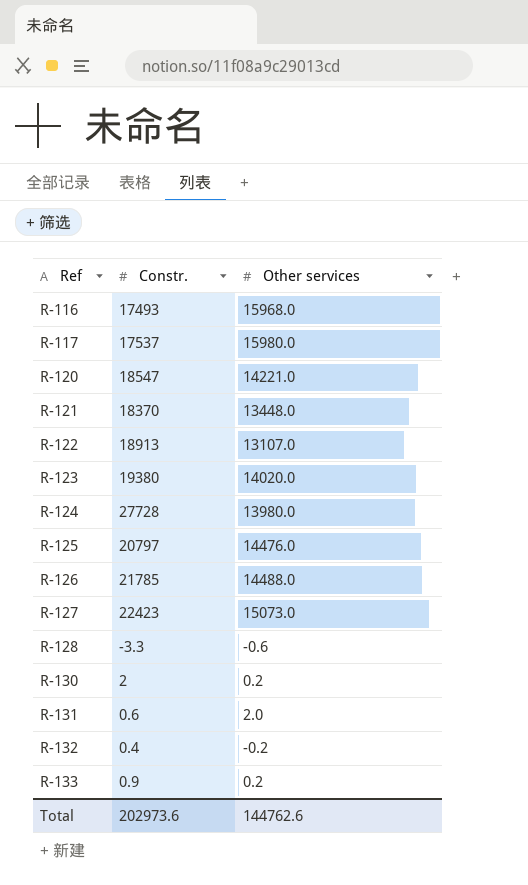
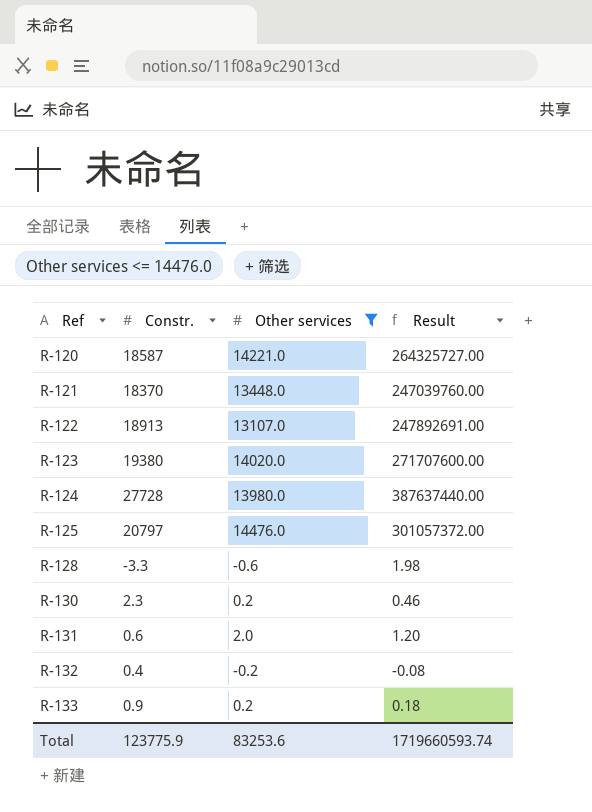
filter: none -> Other services <= 14476.0
column Result | formula: none -> [Constr.] * [Other services]
R-120 | Constr.: 18547 -> 18587
R-130 | Constr.: 2 -> 2.3
Total | Constr.: 202973.6 -> 123775.9
Total | Other services: 144762.6 -> 83253.6

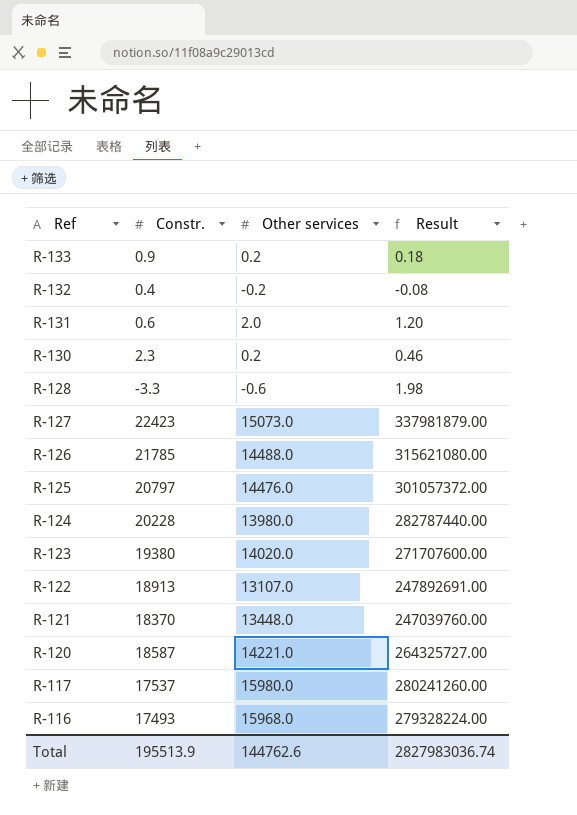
filter: Other services <= 14476.0 -> none
row order: Ref ascending -> Ref descending
R-124 | Constr.: 27728 -> 20228
R-124 | Result: 387637440.00 -> 282787440.00
Total | Constr.: 123775.9 -> 195513.9
Total | Other services: 83253.6 -> 144762.6
Total | Result: 1719660593.74 -> 2827983036.74

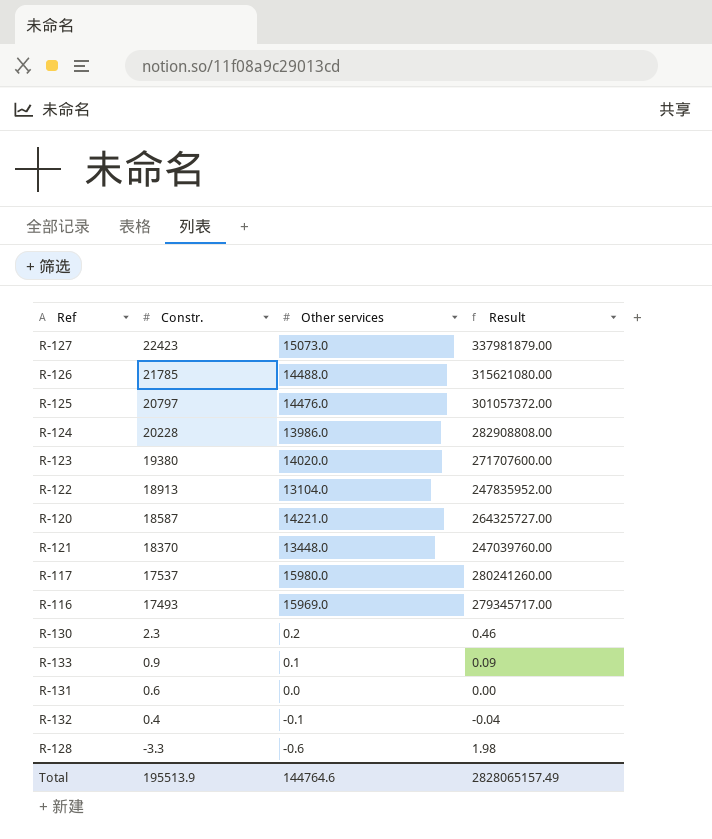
row order: Ref descending -> Constr. descending
R-124 | Other services: 13980.0 -> 13986.0
R-124 | Result: 282787440.00 -> 282908808.00
R-122 | Other services: 13107.0 -> 13104.0
R-122 | Result: 247892691.00 -> 247835952.00
R-116 | Other services: 15968.0 -> 15969.0
R-116 | Result: 279328224.00 -> 279345717.00
R-133 | Other services: 0.2 -> 0.1
R-133 | Result: 0.18 -> 0.09
R-131 | Other services: 2.0 -> 0.0
R-131 | Result: 1.20 -> 0.00
R-132 | Other services: -0.2 -> -0.1
R-132 | Result: -0.08 -> -0.04
Total | Other services: 144762.6 -> 144764.6
Total | Result: 2827983036.74 -> 2828065157.49

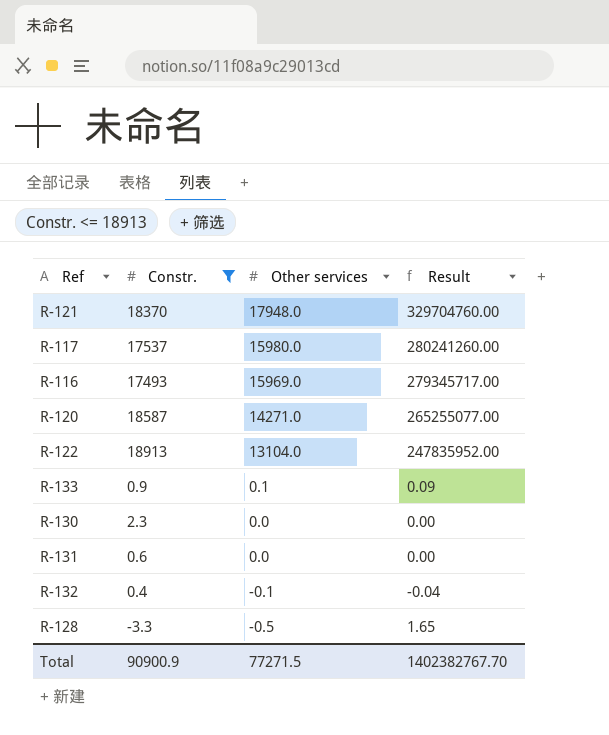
filter: none -> Constr. <= 18913
row order: Constr. descending -> Other services descending
R-121 | Other services: 13448.0 -> 17948.0
R-121 | Result: 247039760.00 -> 329704760.00
R-120 | Other services: 14221.0 -> 14271.0
R-120 | Result: 264325727.00 -> 265255077.00
R-130 | Other services: 0.2 -> 0.0
R-130 | Result: 0.46 -> 0.00
R-128 | Other services: -0.6 -> -0.5
R-128 | Result: 1.98 -> 1.65
Total | Constr.: 195513.9 -> 90900.9
Total | Other services: 144764.6 -> 77271.5
Total | Result: 2828065157.49 -> 1402382767.70

